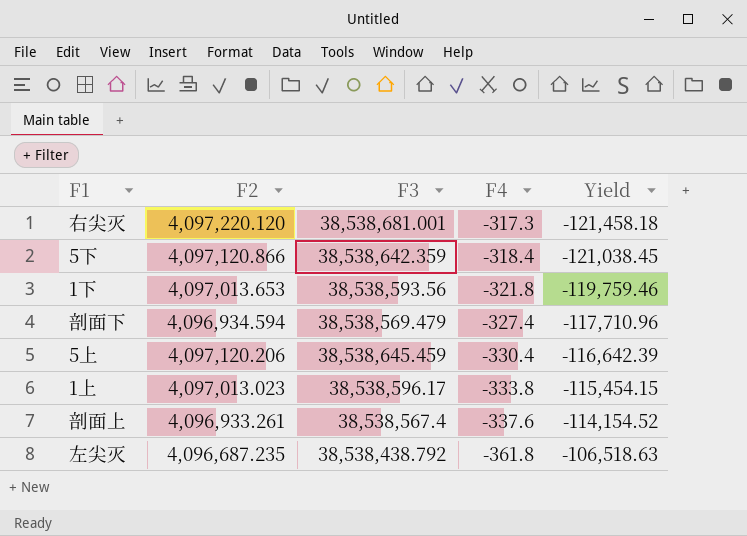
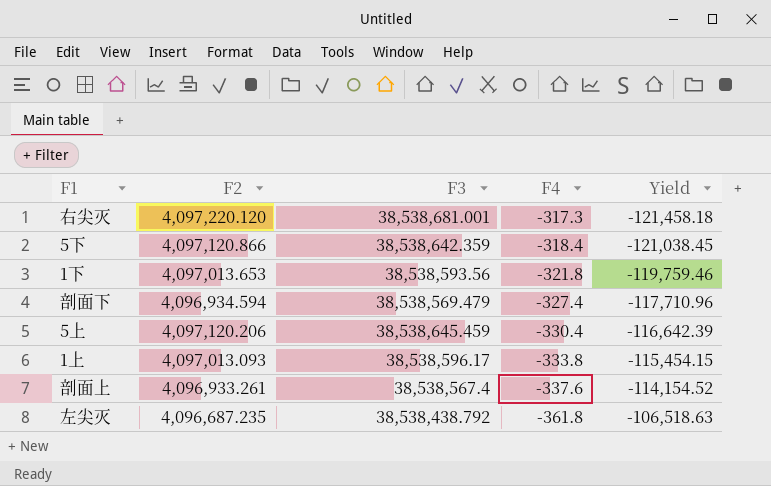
1上 | F2: 4,097,013.023 -> 4,097,013.093

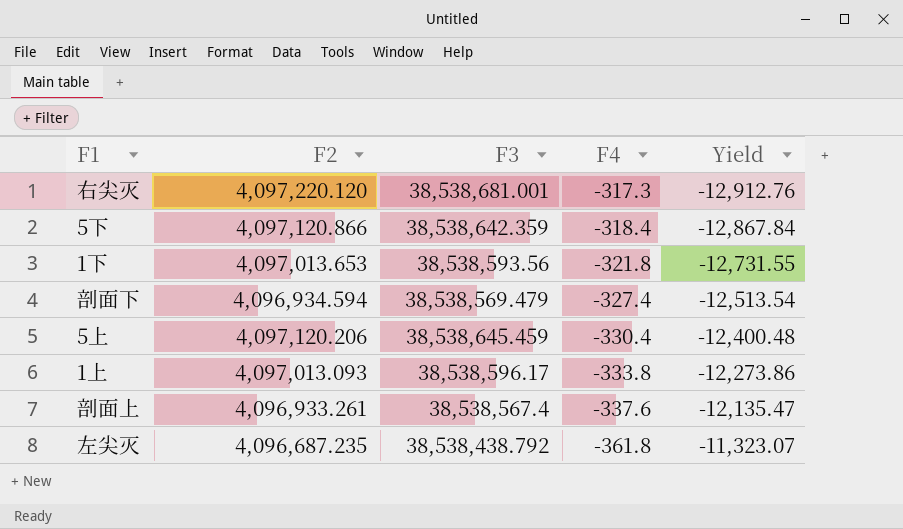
column Yield | formula: [F3] / [F4] -> [F2] / [F4]

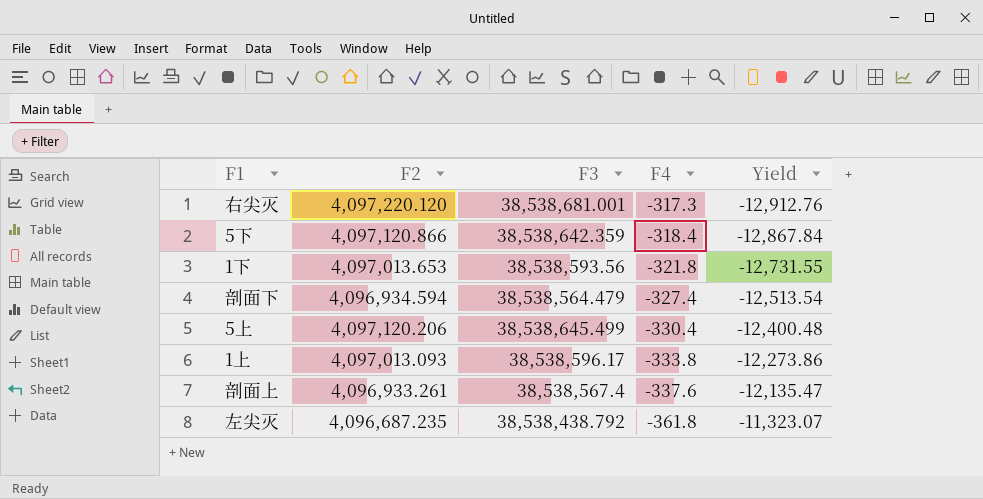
剖面下 | F3: 38,538,569.479 -> 38,538,564.479
5上 | F3: 38,538,645.459 -> 38,538,645.499

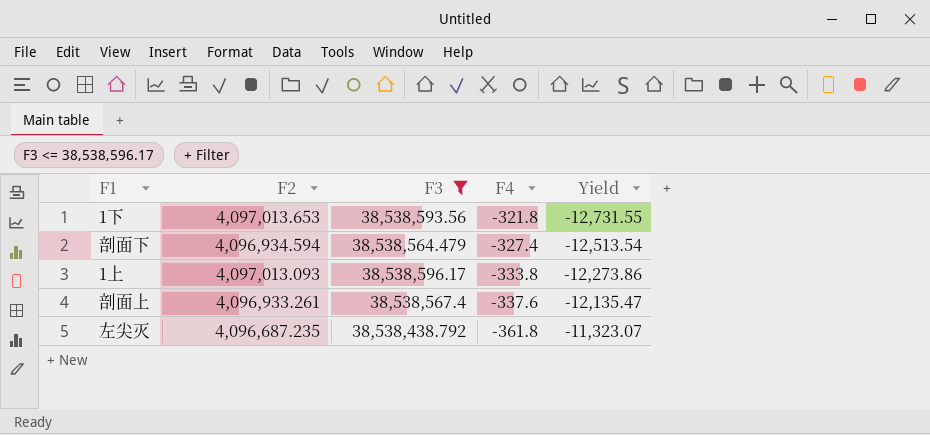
filter: none -> F3 <= 38,538,596.17

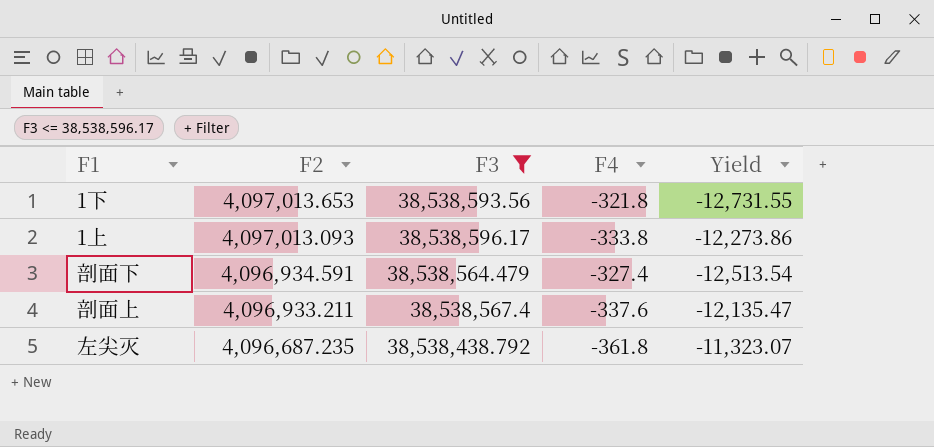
row order: F4 descending -> F2 descending
剖面下 | F2: 4,096,934.594 -> 4,096,934.591
剖面上 | F2: 4,096,933.261 -> 4,096,933.211

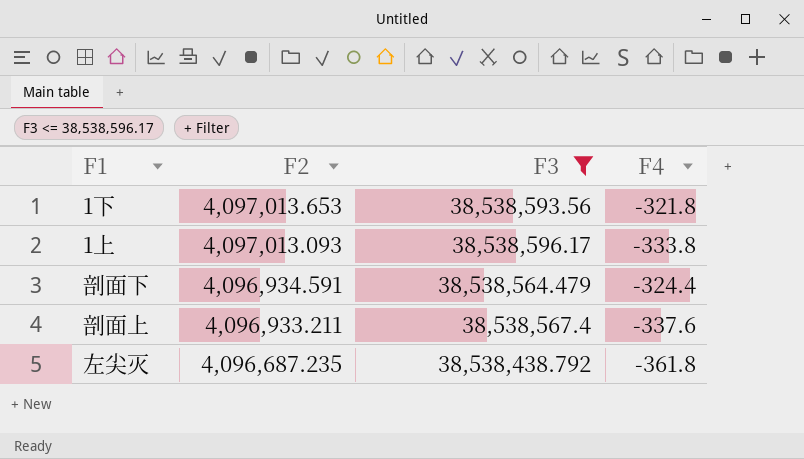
column Yield | formula: [F2] / [F4] -> none
剖面下 | F4: -327.4 -> -324.4

